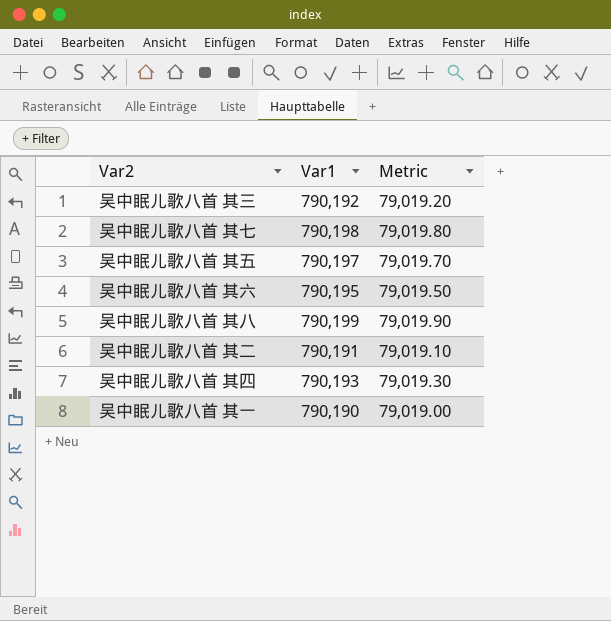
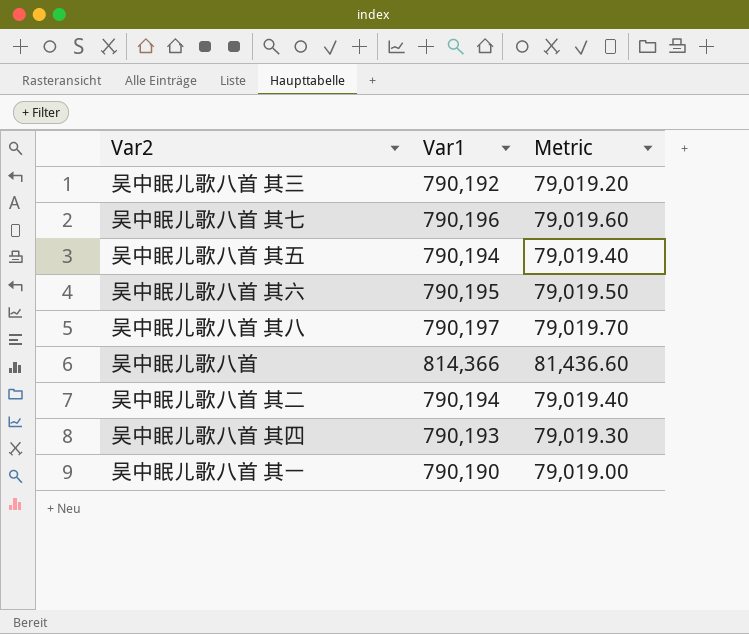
吴中眠儿歌八首 其七 | Var1: 790,198 -> 790,196
吴中眠儿歌八首 其七 | Metric: 79,019.80 -> 79,019.60
吴中眠儿歌八首 其五 | Var1: 790,197 -> 790,194
吴中眠儿歌八首 其五 | Metric: 79,019.70 -> 79,019.40
吴中眠儿歌八首 其八 | Var1: 790,199 -> 790,197
吴中眠儿歌八首 其八 | Metric: 79,019.90 -> 79,019.70
row 吴中眠儿歌八首: none -> 814,366 | 81,436.60
吴中眠儿歌八首 其二 | Var1: 790,191 -> 790,194
吴中眠儿歌八首 其二 | Metric: 79,019.10 -> 79,019.40

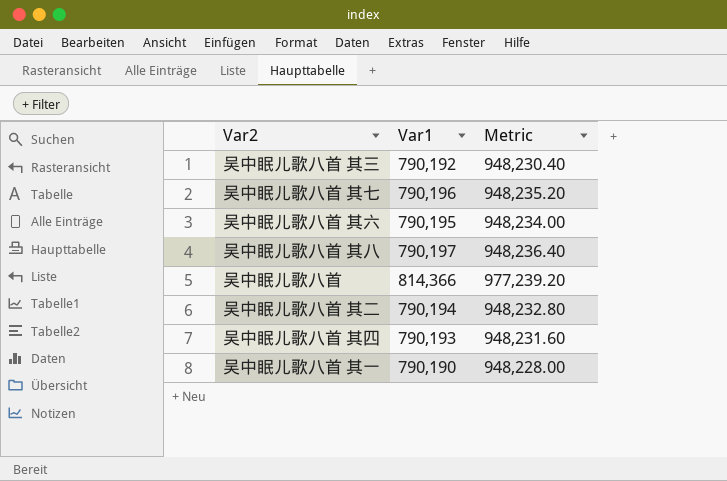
column Metric | formula: [Var1] * 0.1 -> [Var1] * 1.2
row 吴中眠儿歌八首 其五: 790,194 | 79,019.40 -> none

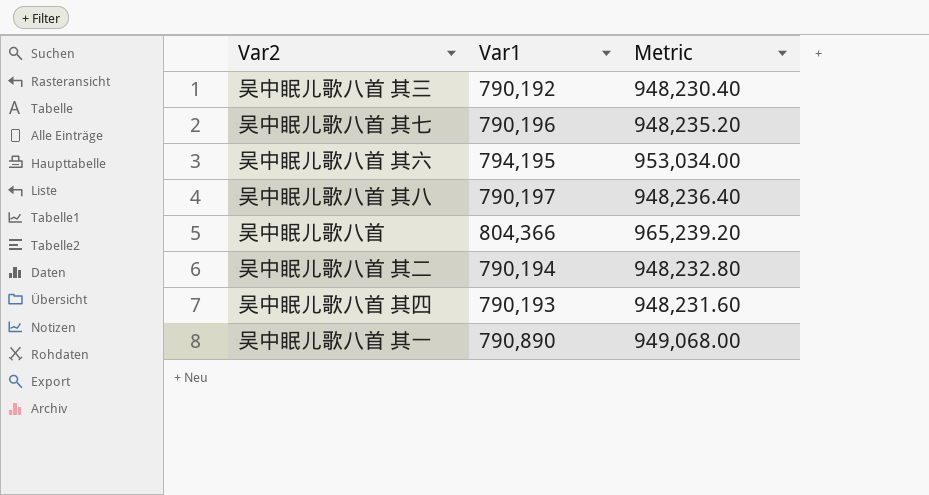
吴中眠儿歌八首 其六 | Var1: 790,195 -> 794,195
吴中眠儿歌八首 其六 | Metric: 948,234.00 -> 953,034.00
吴中眠儿歌八首 | Var1: 814,366 -> 804,366
吴中眠儿歌八首 | Metric: 977,239.20 -> 965,239.20
吴中眠儿歌八首 其一 | Var1: 790,190 -> 790,890
吴中眠儿歌八首 其一 | Metric: 948,228.00 -> 949,068.00

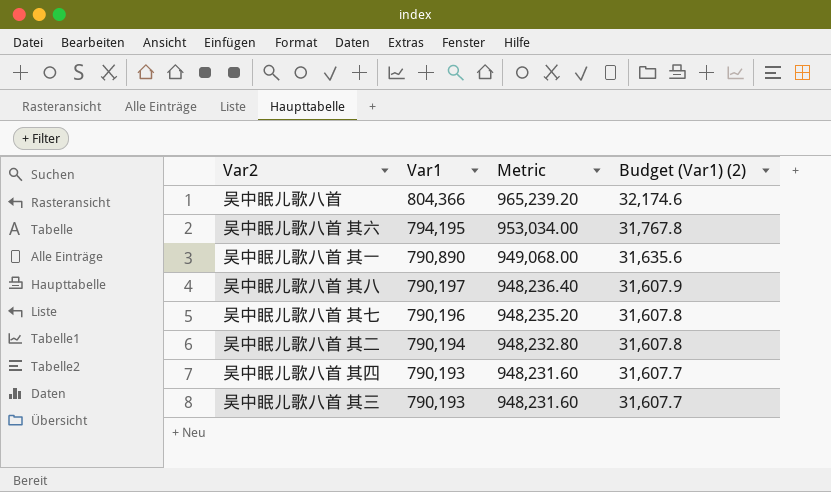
row order: none -> Var1 descending
column Budget (Var1) (2) | formula: none -> [Var1] * 0.04
吴中眠儿歌八首 其三 | Var1: 790,192 -> 790,193
吴中眠儿歌八首 其三 | Metric: 948,230.40 -> 948,231.60

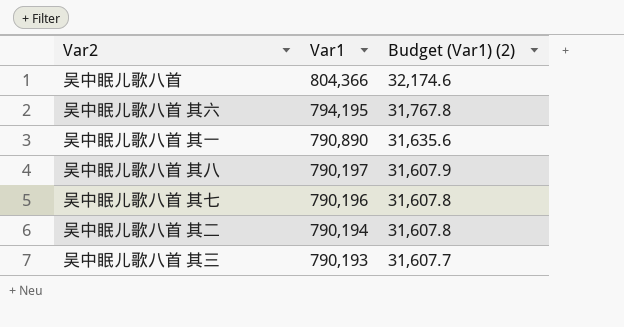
column Metric | formula: [Var1] * 1.2 -> none
row 吴中眠儿歌八首 其四: 790,193 | 948,231.60 | 31,607.7 -> none

